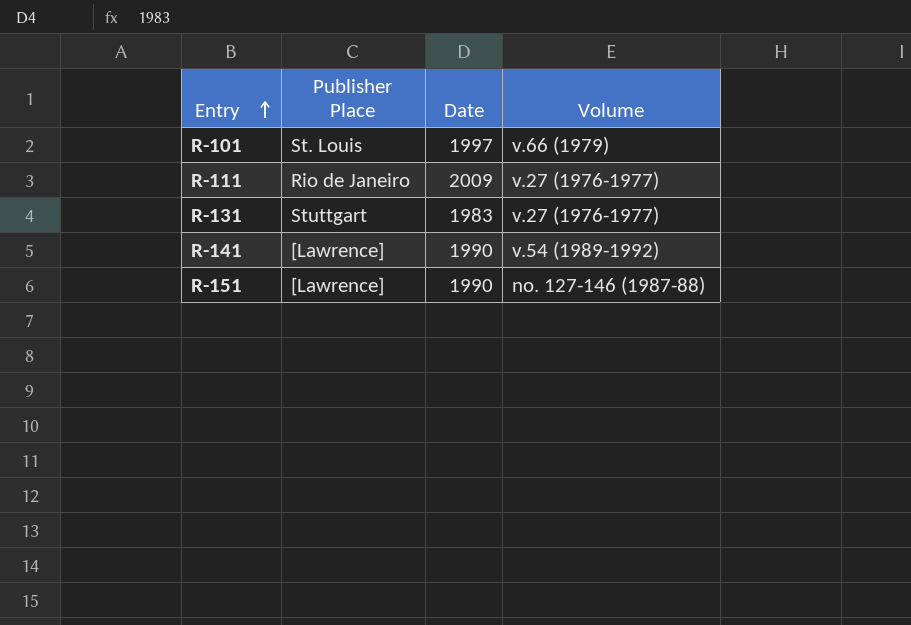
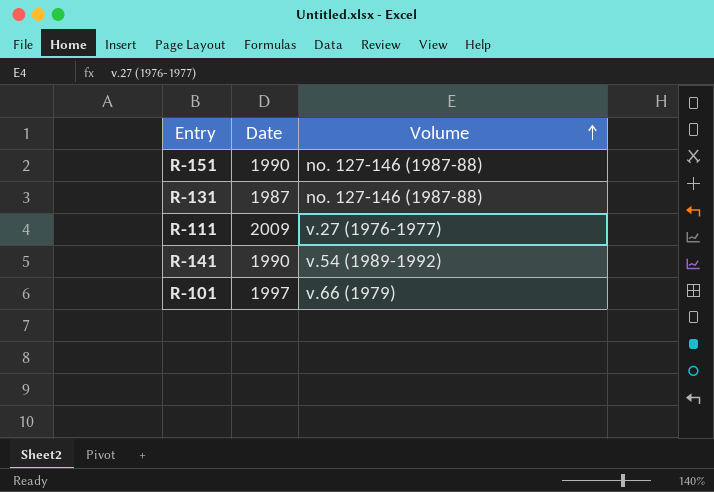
row order: Entry ascending -> Volume ascending
column Publisher Place | position: 2 -> none
R-131 | Date: 1983 -> 1987
R-131 | Volume: v.27 (1976-1977) -> no. 127-146 (1987-88)

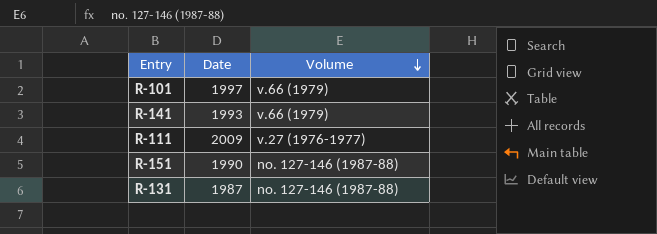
row order: Volume ascending -> Volume descending
R-141 | Date: 1990 -> 1993
R-141 | Volume: v.54 (1989-1992) -> v.66 (1979)

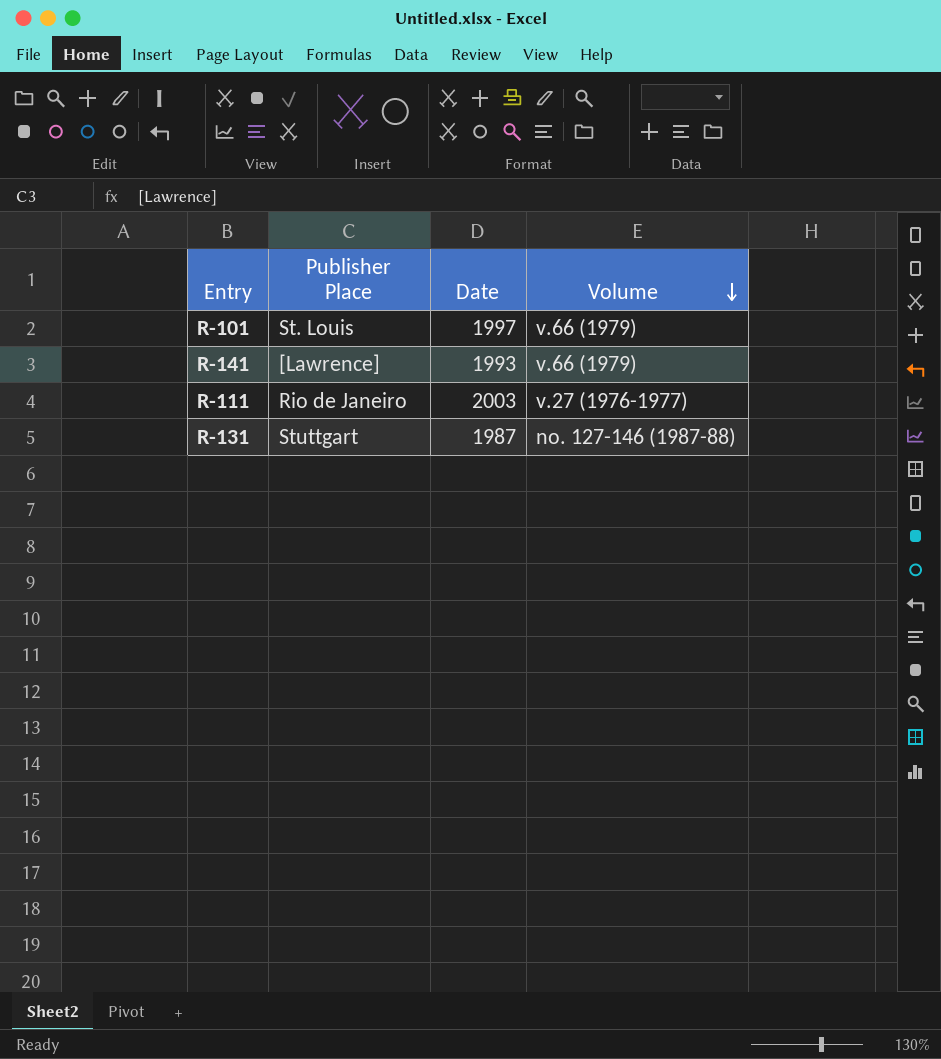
column Publisher Place | position: none -> 2
row R-151: 1990 | no. 127-146 (1987-88) -> none
R-111 | Date: 2009 -> 2003

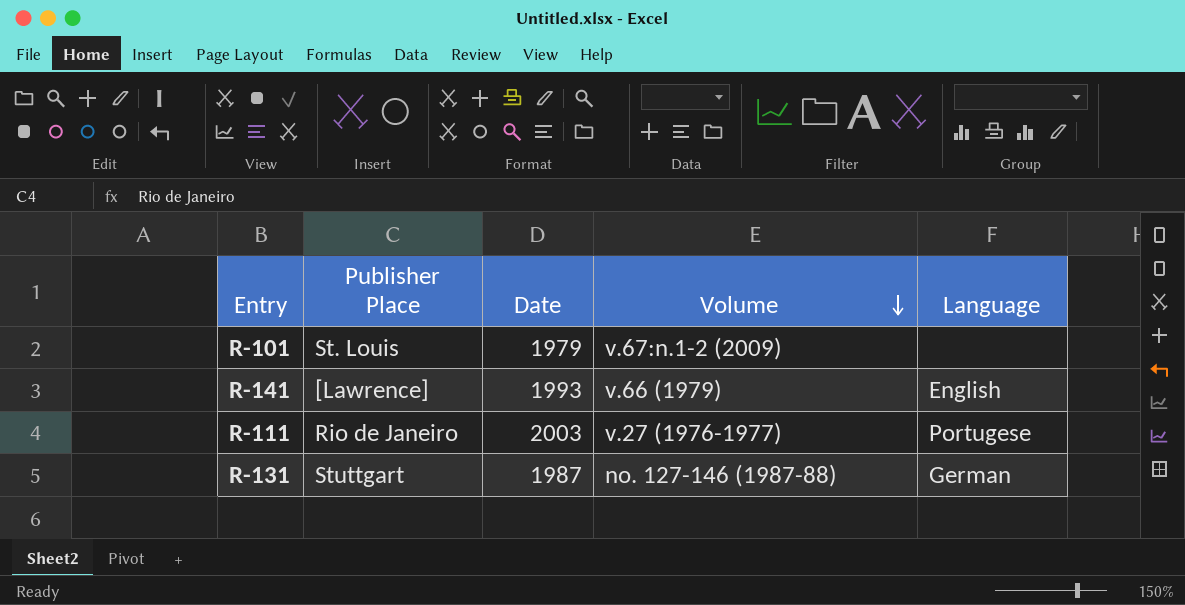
column Language | position: none -> 5
R-101 | Date: 1997 -> 1979
R-101 | Volume: v.66 (1979) -> v.67:n.1-2 (2009)

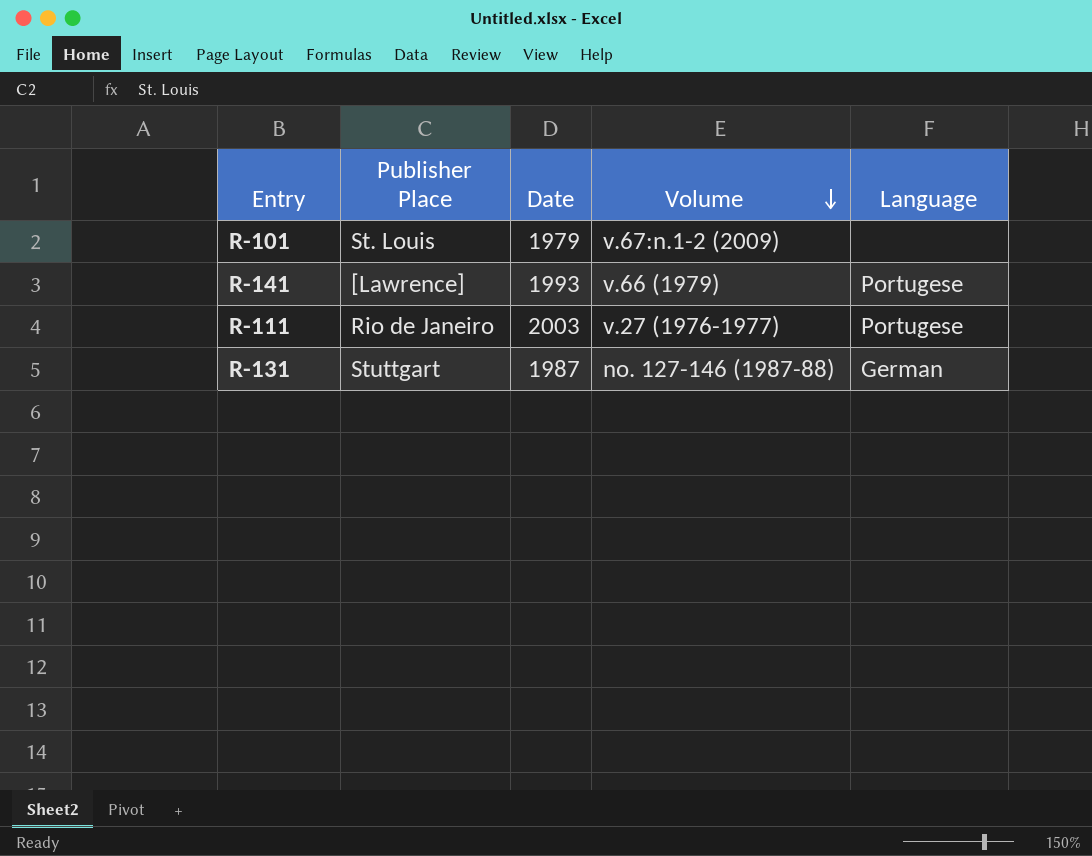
R-141 | Language: English -> Portugese

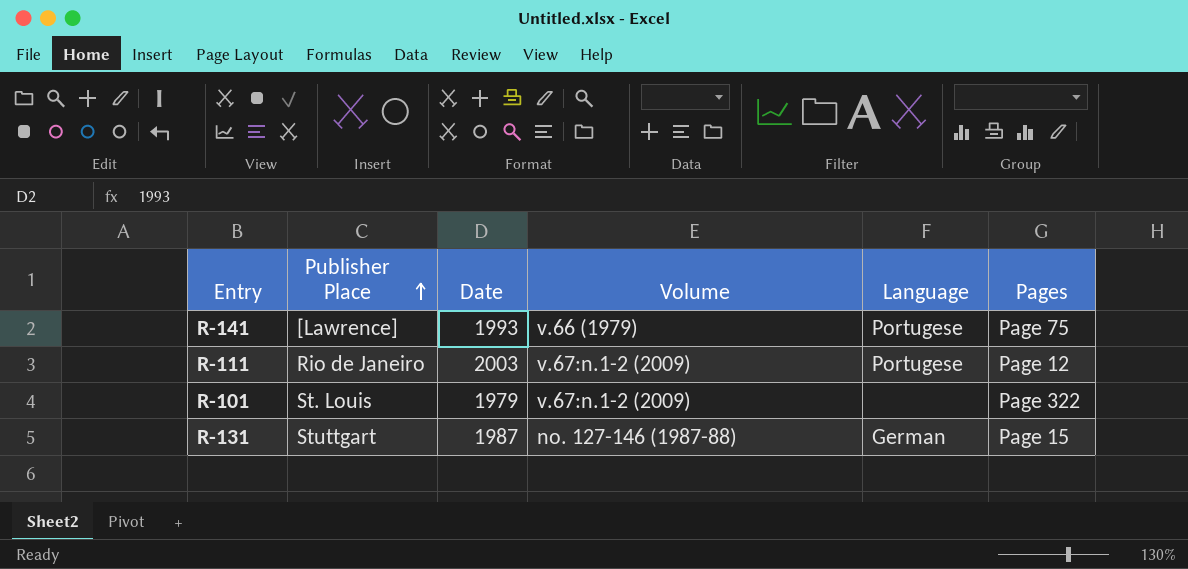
row order: Volume descending -> Publisher Place ascending
column Pages | position: none -> 6
R-111 | Volume: v.27 (1976-1977) -> v.67:n.1-2 (2009)

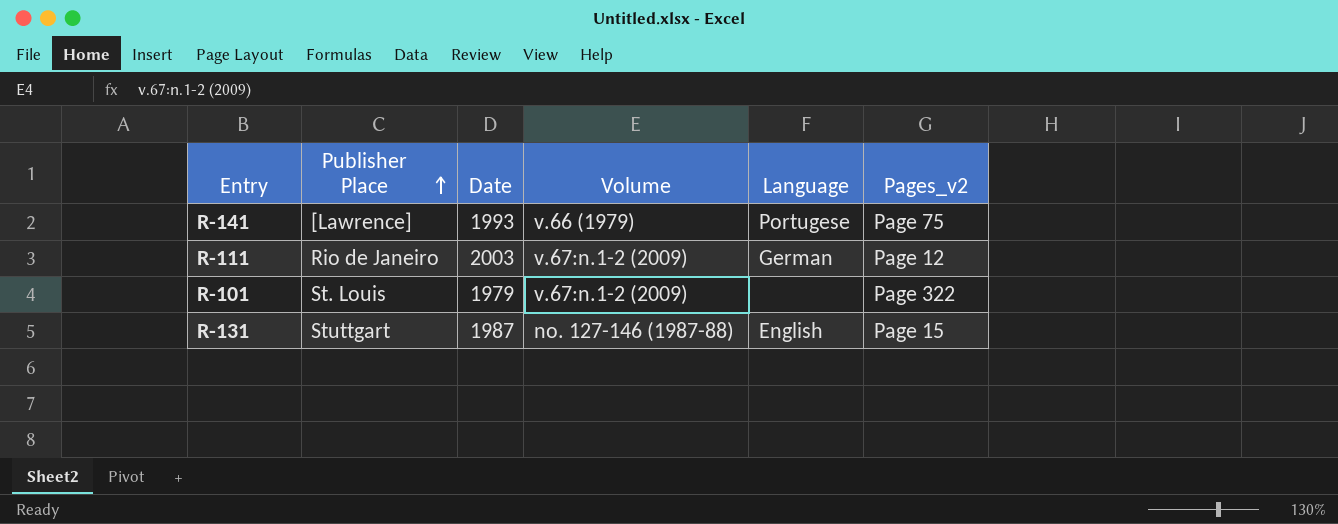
column name: Pages -> Pages_v2
R-111 | Language: Portugese -> German
R-131 | Language: German -> English

